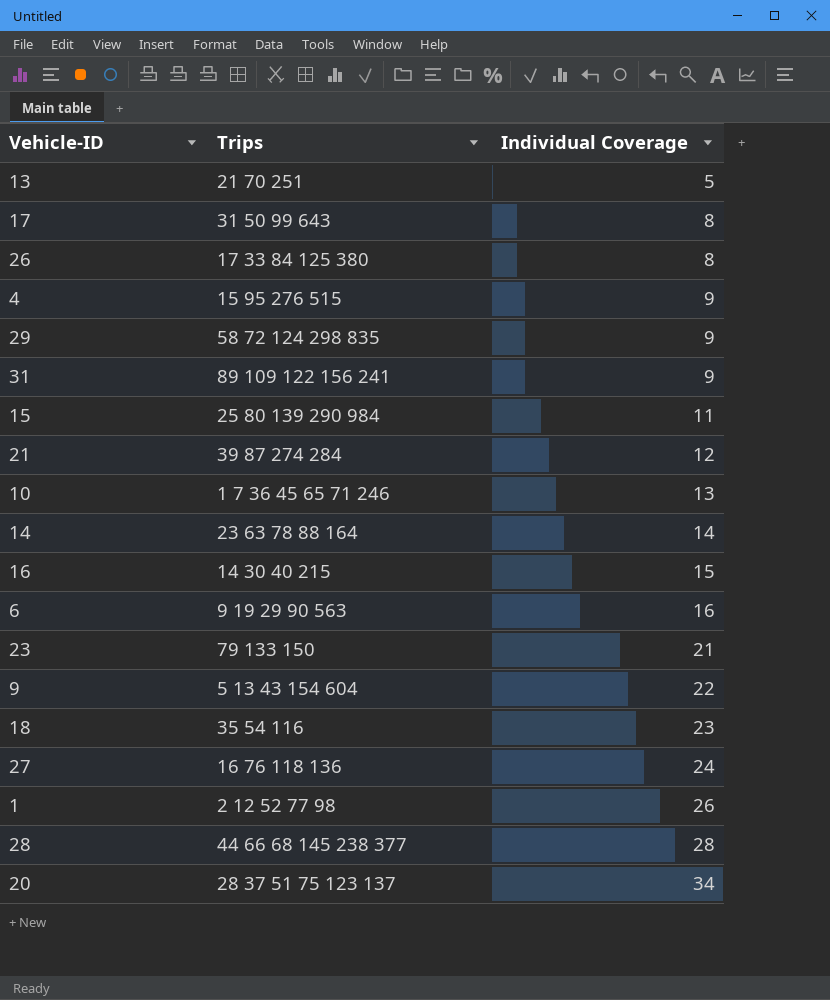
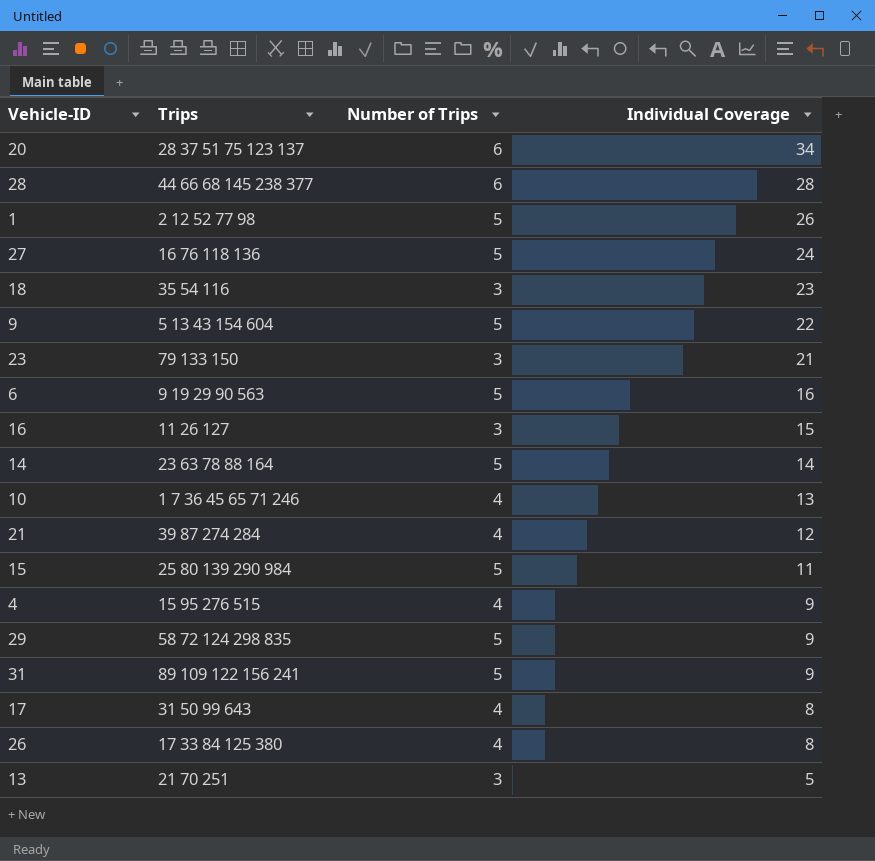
row order: Individual Coverage ascending -> Individual Coverage descending
column Number of Trips | position: none -> 3
16 | Trips: 14 30 40 215 -> 11 26 127

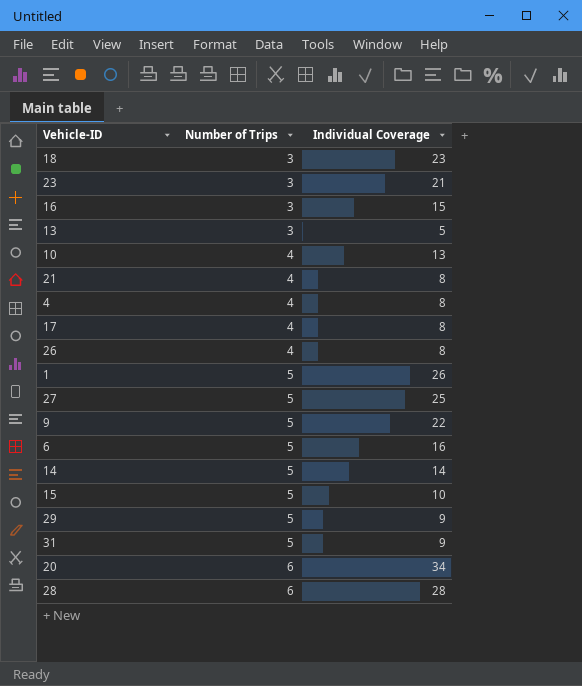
row order: Individual Coverage descending -> Number of Trips ascending
column Trips | position: 2 -> none
21 | Individual Coverage: 12 -> 8
4 | Individual Coverage: 9 -> 8
27 | Individual Coverage: 24 -> 25
15 | Individual Coverage: 11 -> 10

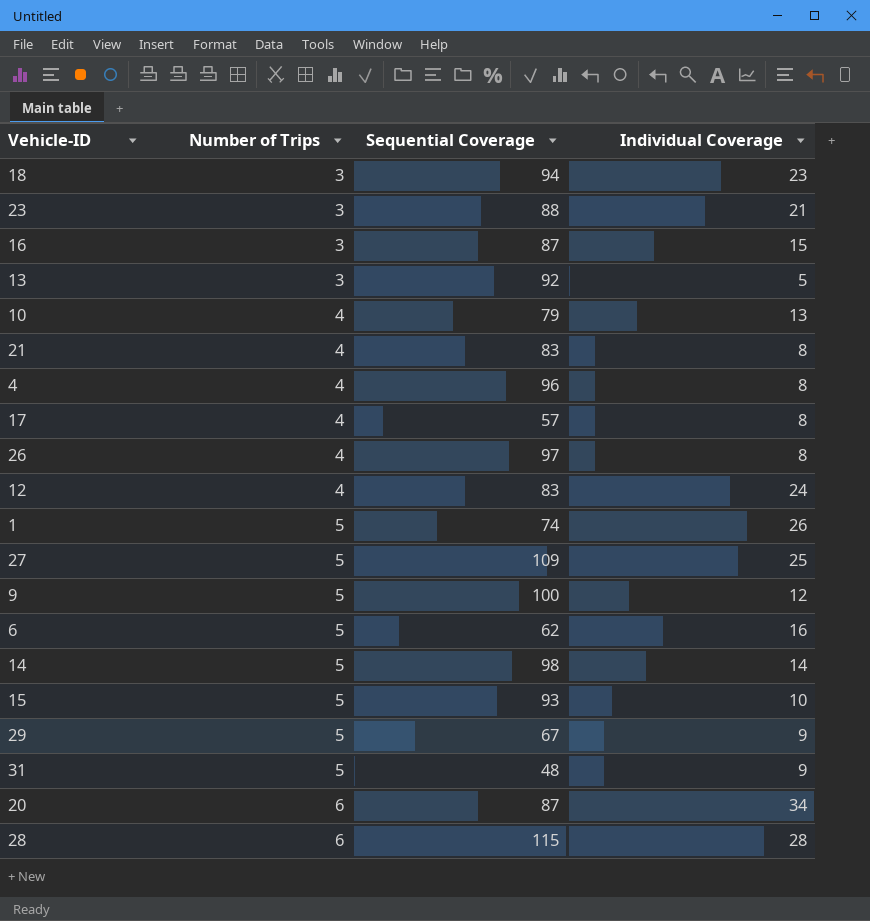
column Sequential Coverage | position: none -> 3
row 12: none -> 4 | 83 | 24
9 | Individual Coverage: 22 -> 12

